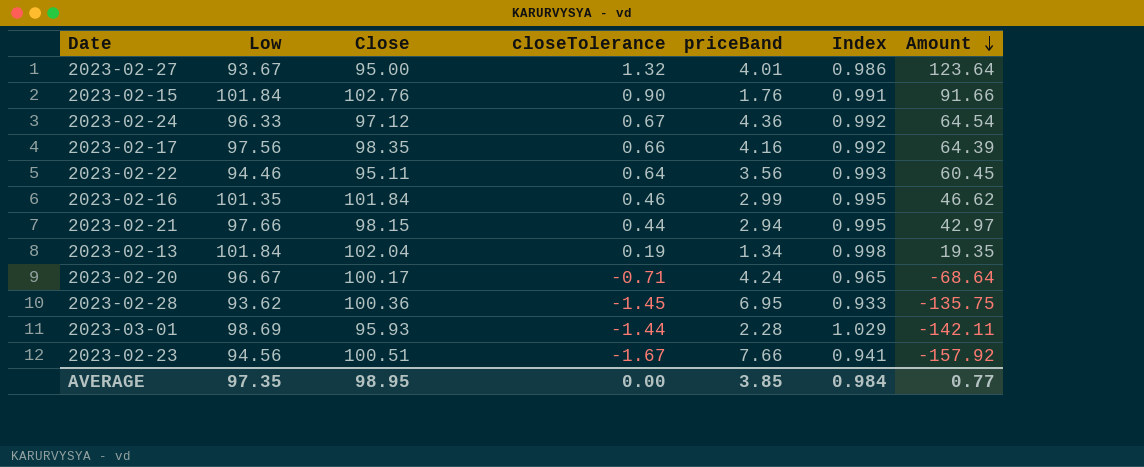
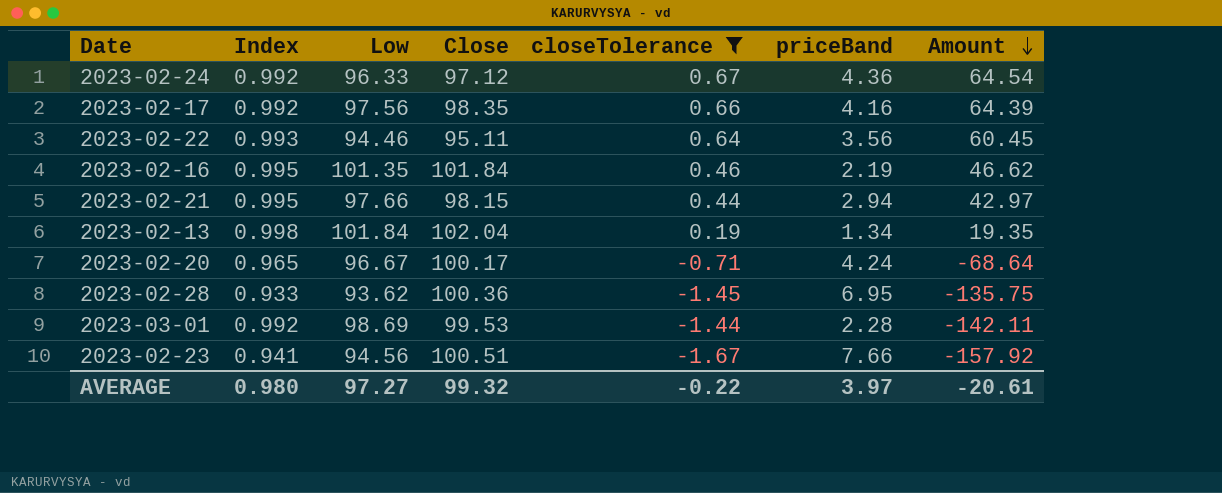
filter: none -> closeTolerance <= 0.67
column Index | position: 6 -> 2
2023-02-16 | priceBand: 2.99 -> 2.19
2023-03-01 | Index: 1.029 -> 0.992
2023-03-01 | Close: 95.93 -> 99.53
AVERAGE | Index: 0.984 -> 0.980
AVERAGE | Low: 97.35 -> 97.27
AVERAGE | Close: 98.95 -> 99.32
AVERAGE | closeTolerance: 0.00 -> -0.22
AVERAGE | priceBand: 3.85 -> 3.97
AVERAGE | Amount: 0.77 -> -20.61

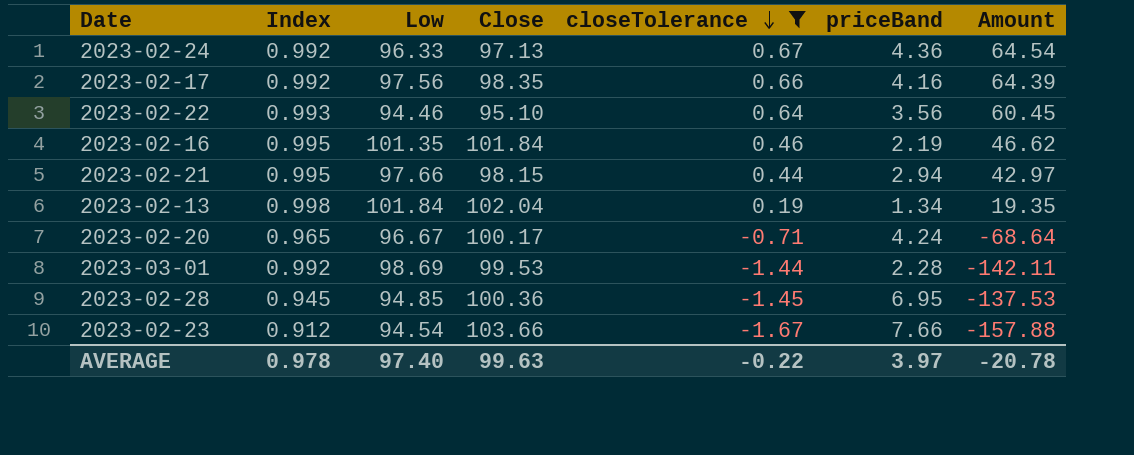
row order: Amount descending -> closeTolerance descending
2023-02-24 | Close: 97.12 -> 97.13
2023-02-22 | Close: 95.11 -> 95.10
2023-02-28 | Index: 0.933 -> 0.945
2023-02-28 | Low: 93.62 -> 94.85
2023-02-28 | Amount: -135.75 -> -137.53
2023-02-23 | Index: 0.941 -> 0.912
2023-02-23 | Low: 94.56 -> 94.54
2023-02-23 | Close: 100.51 -> 103.66
2023-02-23 | Amount: -157.92 -> -157.88
AVERAGE | Index: 0.980 -> 0.978
AVERAGE | Low: 97.27 -> 97.40
AVERAGE | Close: 99.32 -> 99.63
AVERAGE | Amount: -20.61 -> -20.78

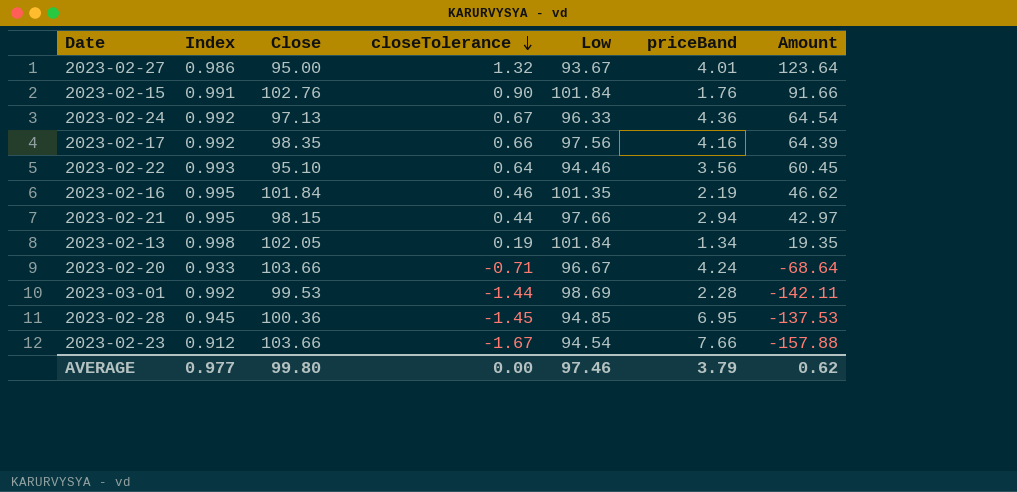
filter: closeTolerance <= 0.67 -> none
column Low | position: 3 -> 5
2023-02-13 | Close: 102.04 -> 102.05
2023-02-20 | Index: 0.965 -> 0.933
2023-02-20 | Close: 100.17 -> 103.66
AVERAGE | Index: 0.978 -> 0.977
AVERAGE | Close: 99.63 -> 99.80
AVERAGE | closeTolerance: -0.22 -> 0.00
AVERAGE | Low: 97.40 -> 97.46
AVERAGE | priceBand: 3.97 -> 3.79
AVERAGE | Amount: -20.78 -> 0.62

